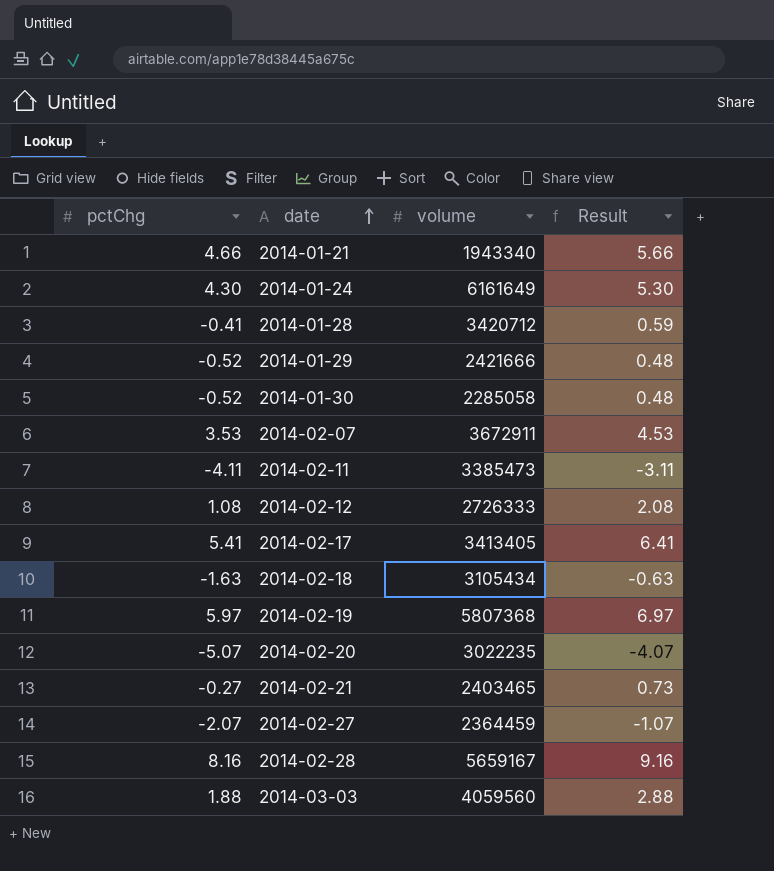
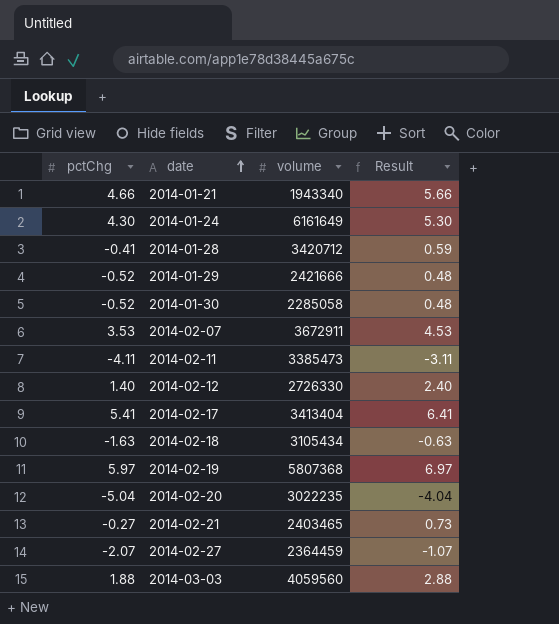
row 2014-02-28: 8.16 | 5659167 | 9.16 -> none
2014-02-12 | pctChg: 1.08 -> 1.40
2014-02-12 | volume: 2726333 -> 2726330
2014-02-12 | Result: 2.08 -> 2.40
2014-02-17 | volume: 3413405 -> 3413404
2014-02-20 | pctChg: -5.07 -> -5.04
2014-02-20 | Result: -4.07 -> -4.04

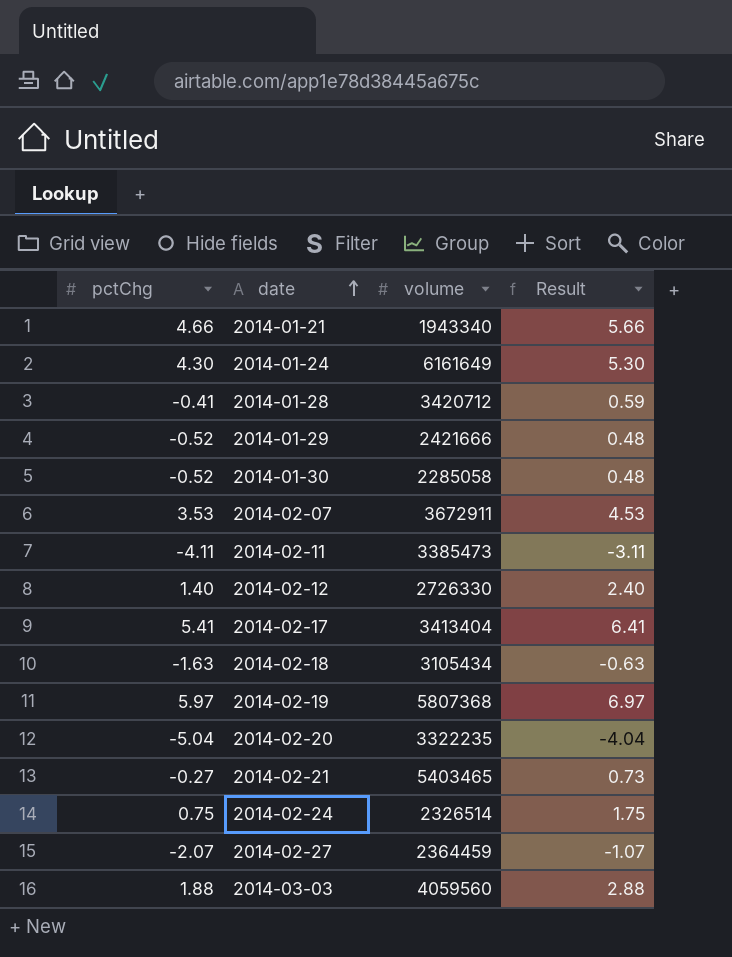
2014-02-20 | volume: 3022235 -> 3322235
2014-02-21 | volume: 2403465 -> 5403465
row 2014-02-24: none -> 0.75 | 2326514 | 1.75

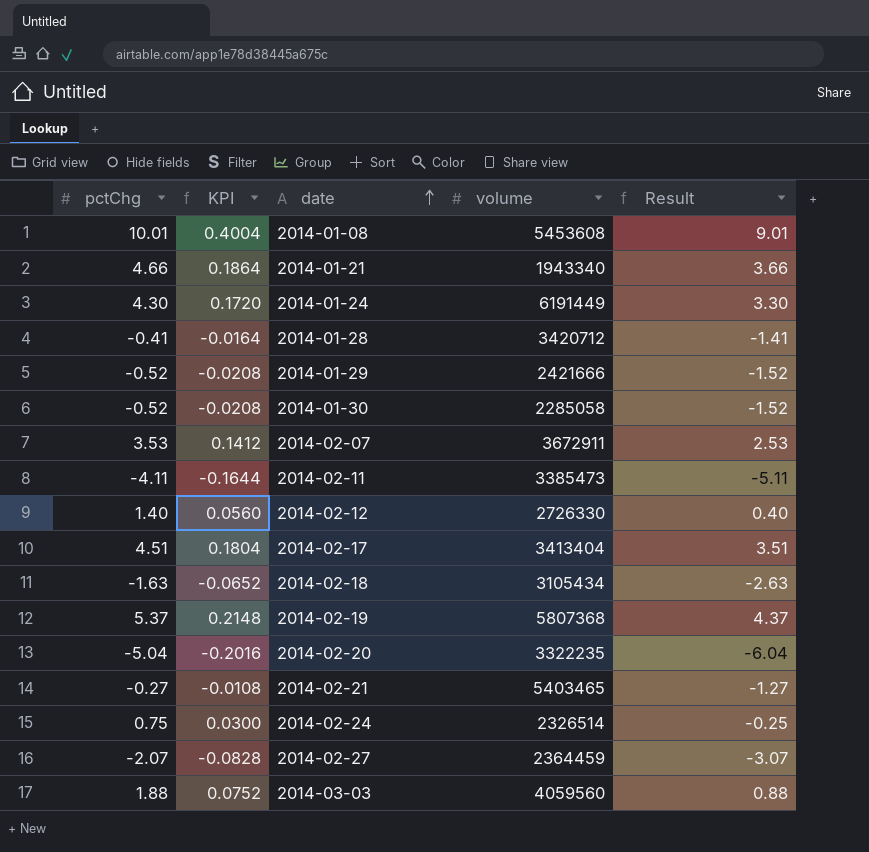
column KPI | formula: none -> [pctChg] * 0.04
column Result | formula: [pctChg] + 1 -> [pctChg] - 1
row 2014-01-08: none -> 10.01 | 0.4004 | 5453608 | 9.01
2014-01-24 | volume: 6161649 -> 6191449
2014-02-17 | pctChg: 5.41 -> 4.51
2014-02-19 | pctChg: 5.97 -> 5.37

